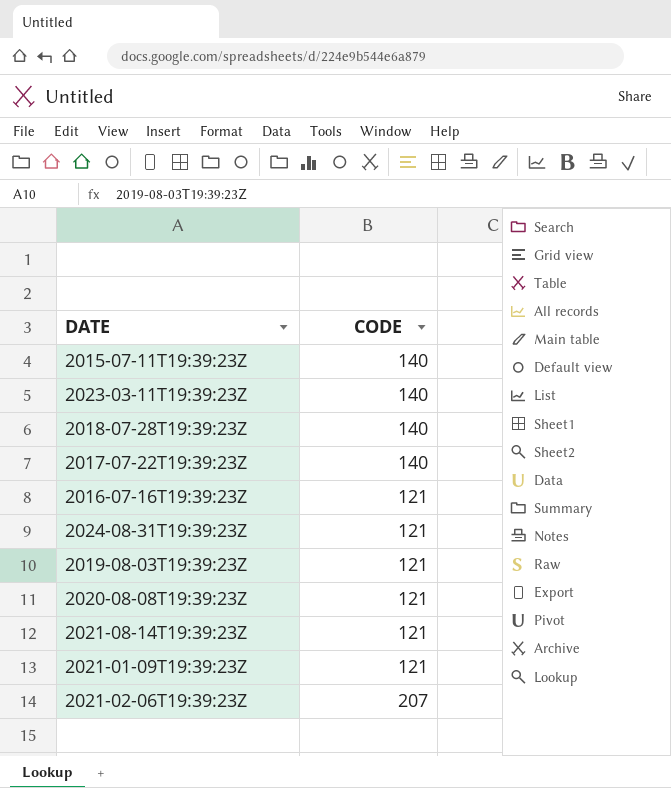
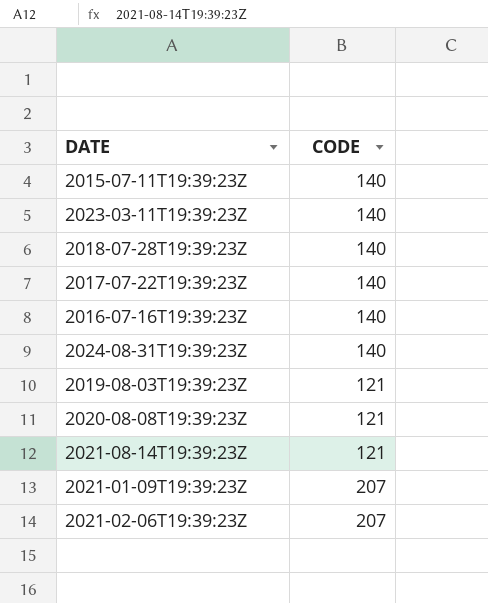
2016-07-16T19:39:23Z | CODE: 121 -> 140
2024-08-31T19:39:23Z | CODE: 121 -> 140
2021-01-09T19:39:23Z | CODE: 121 -> 207

